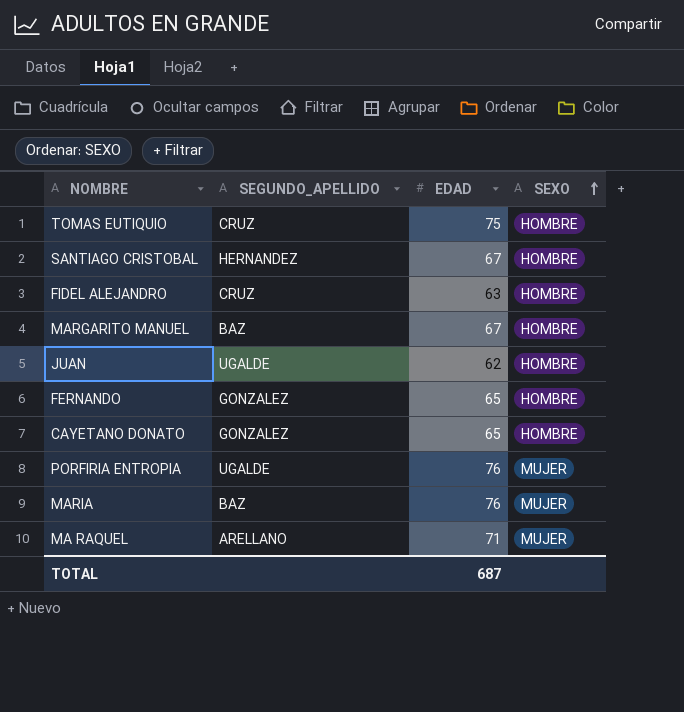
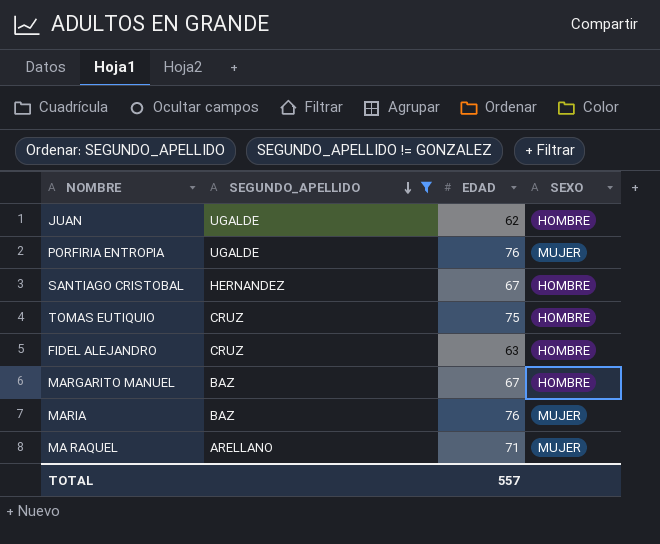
filter: none -> SEGUNDO_APELLIDO != GONZALEZ
row order: SEXO ascending -> SEGUNDO_APELLIDO descending
TOTAL | EDAD: 687 -> 557

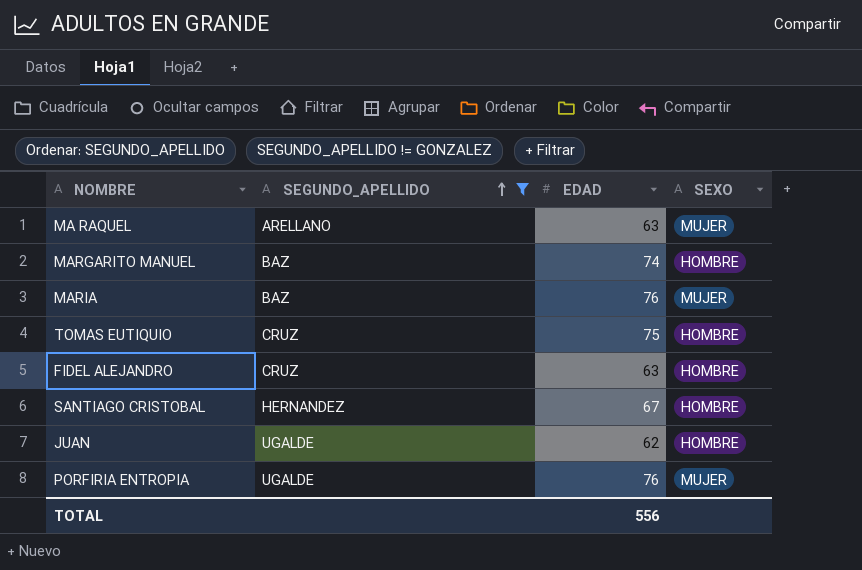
row order: SEGUNDO_APELLIDO descending -> SEGUNDO_APELLIDO ascending
MA RAQUEL | EDAD: 71 -> 63
MARGARITO MANUEL | EDAD: 67 -> 74
TOTAL | EDAD: 557 -> 556

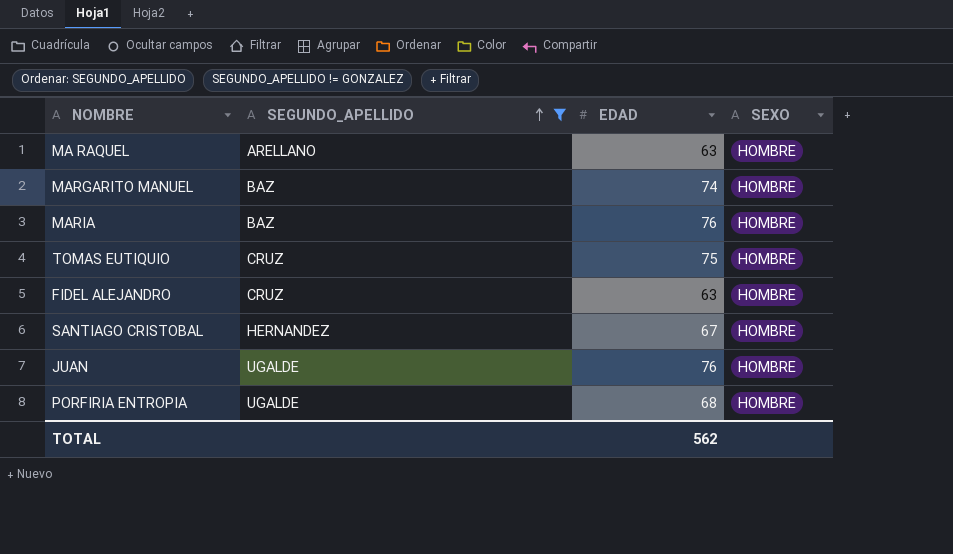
MA RAQUEL | SEXO: MUJER -> HOMBRE
MARIA | SEXO: MUJER -> HOMBRE
JUAN | EDAD: 62 -> 76
PORFIRIA ENTROPIA | EDAD: 76 -> 68
PORFIRIA ENTROPIA | SEXO: MUJER -> HOMBRE
TOTAL | EDAD: 556 -> 562

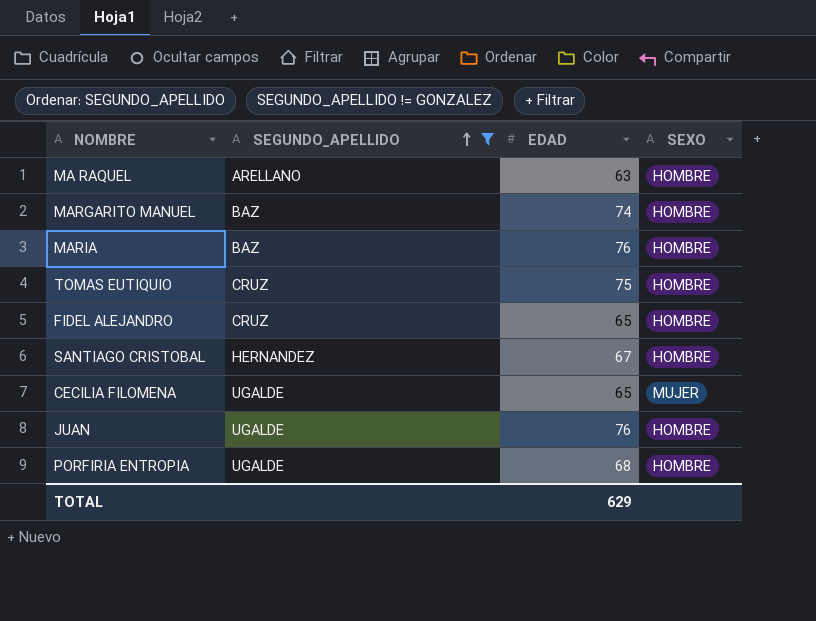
FIDEL ALEJANDRO | EDAD: 63 -> 65
row CECILIA FILOMENA: none -> UGALDE | 65 | MUJER
TOTAL | EDAD: 562 -> 629

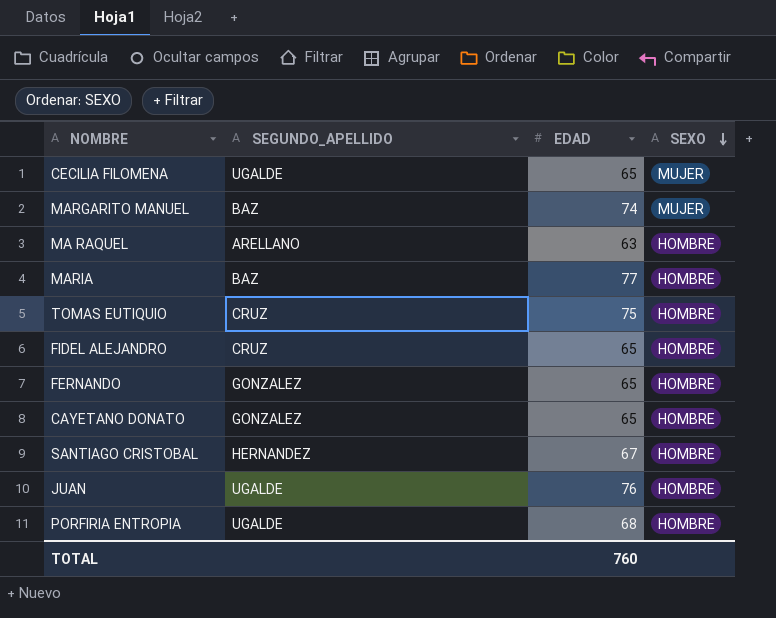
filter: SEGUNDO_APELLIDO != GONZALEZ -> none
row order: SEGUNDO_APELLIDO ascending -> SEXO descending
MARGARITO MANUEL | SEXO: HOMBRE -> MUJER
MARIA | EDAD: 76 -> 77
TOTAL | EDAD: 629 -> 760

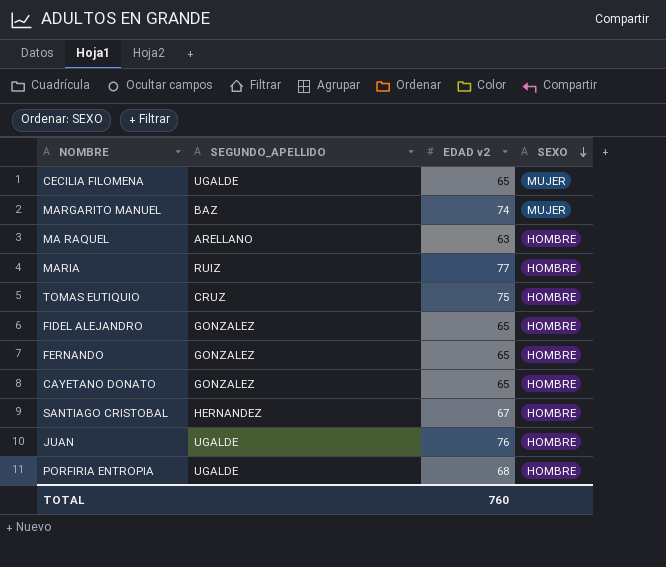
column name: EDAD -> EDAD v2
MARIA | SEGUNDO_APELLIDO: BAZ -> RUIZ
FIDEL ALEJANDRO | SEGUNDO_APELLIDO: CRUZ -> GONZALEZ

